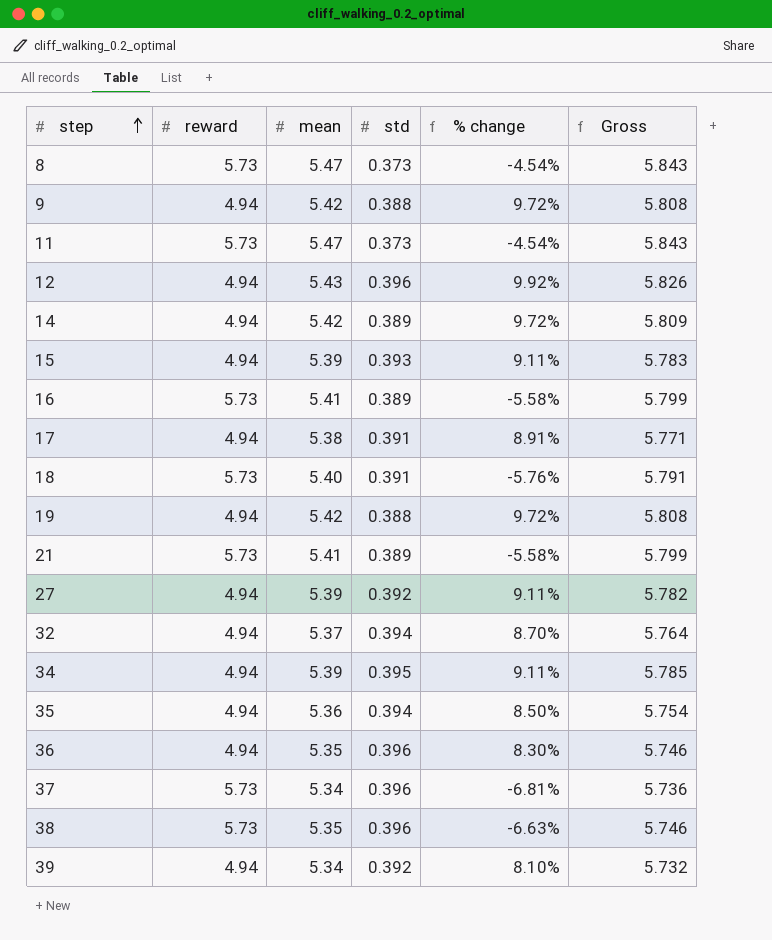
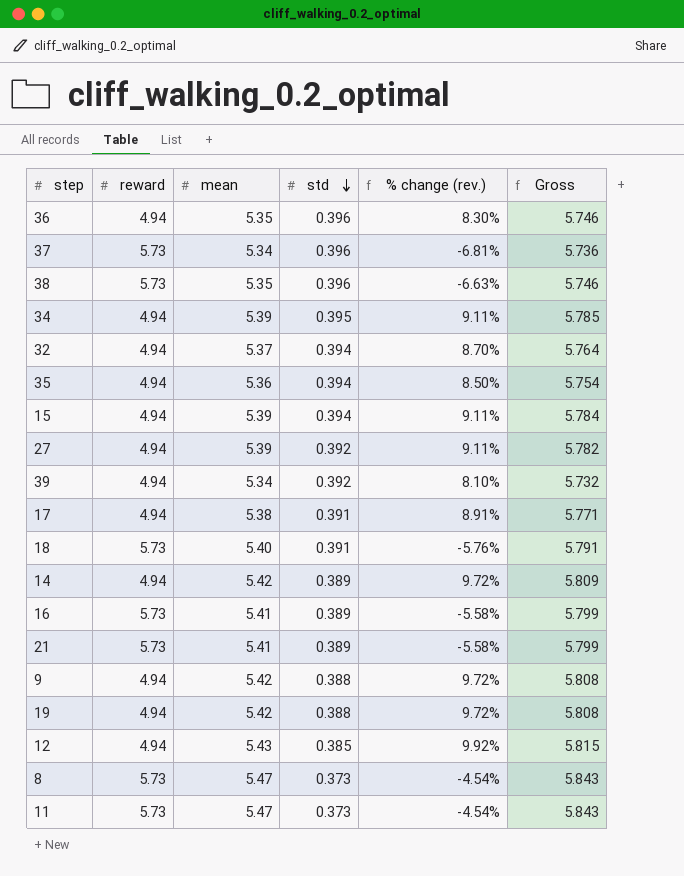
row order: step ascending -> std descending
column name: % change -> % change (rev.)
15 | std: 0.393 -> 0.394
15 | Gross: 5.783 -> 5.784
12 | std: 0.396 -> 0.385
12 | Gross: 5.826 -> 5.815

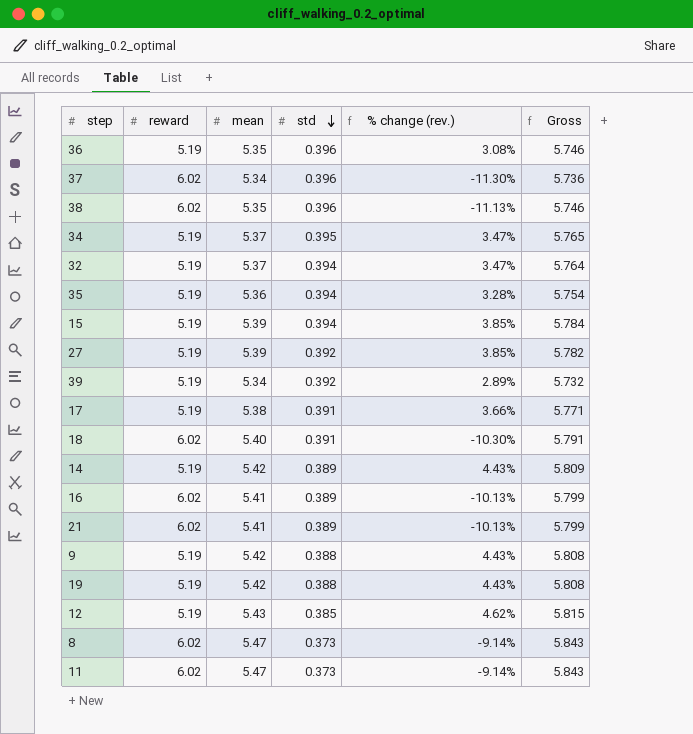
36 | reward: 4.94 -> 5.19
36 | % change (rev.): 8.30% -> 3.08%
37 | reward: 5.73 -> 6.02
37 | % change (rev.): -6.81% -> -11.30%
38 | reward: 5.73 -> 6.02
38 | % change (rev.): -6.63% -> -11.13%
34 | reward: 4.94 -> 5.19
34 | mean: 5.39 -> 5.37
34 | % change (rev.): 9.11% -> 3.47%
34 | Gross: 5.785 -> 5.765
32 | reward: 4.94 -> 5.19
32 | % change (rev.): 8.70% -> 3.47%
35 | reward: 4.94 -> 5.19
35 | % change (rev.): 8.50% -> 3.28%
15 | reward: 4.94 -> 5.19
15 | % change (rev.): 9.11% -> 3.85%
27 | reward: 4.94 -> 5.19
27 | % change (rev.): 9.11% -> 3.85%
39 | reward: 4.94 -> 5.19
39 | % change (rev.): 8.10% -> 2.89%
17 | reward: 4.94 -> 5.19
17 | % change (rev.): 8.91% -> 3.66%
18 | reward: 5.73 -> 6.02
18 | % change (rev.): -5.76% -> -10.30%
14 | reward: 4.94 -> 5.19
14 | % change (rev.): 9.72% -> 4.43%
16 | reward: 5.73 -> 6.02
16 | % change (rev.): -5.58% -> -10.13%
21 | reward: 5.73 -> 6.02
21 | % change (rev.): -5.58% -> -10.13%
9 | reward: 4.94 -> 5.19
9 | % change (rev.): 9.72% -> 4.43%
19 | reward: 4.94 -> 5.19
19 | % change (rev.): 9.72% -> 4.43%
12 | reward: 4.94 -> 5.19
12 | % change (rev.): 9.92% -> 4.62%
8 | reward: 5.73 -> 6.02
8 | % change (rev.): -4.54% -> -9.14%
11 | reward: 5.73 -> 6.02
11 | % change (rev.): -4.54% -> -9.14%

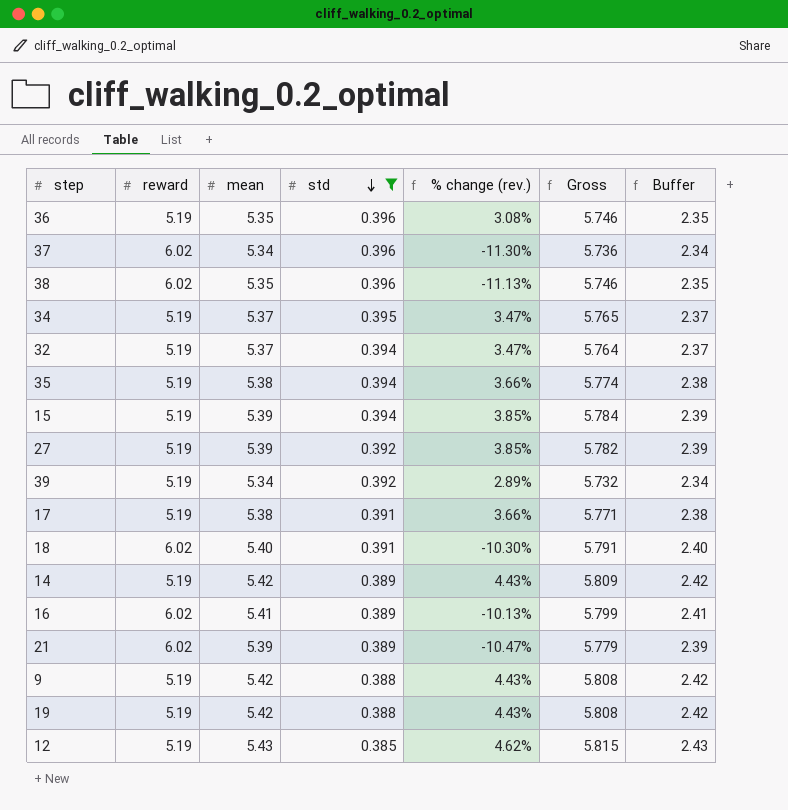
filter: none -> std != 0.373
column Buffer | formula: none -> [mean] - 3
35 | mean: 5.36 -> 5.38
35 | % change (rev.): 3.28% -> 3.66%
35 | Gross: 5.754 -> 5.774
21 | mean: 5.41 -> 5.39
21 | % change (rev.): -10.13% -> -10.47%
21 | Gross: 5.799 -> 5.779

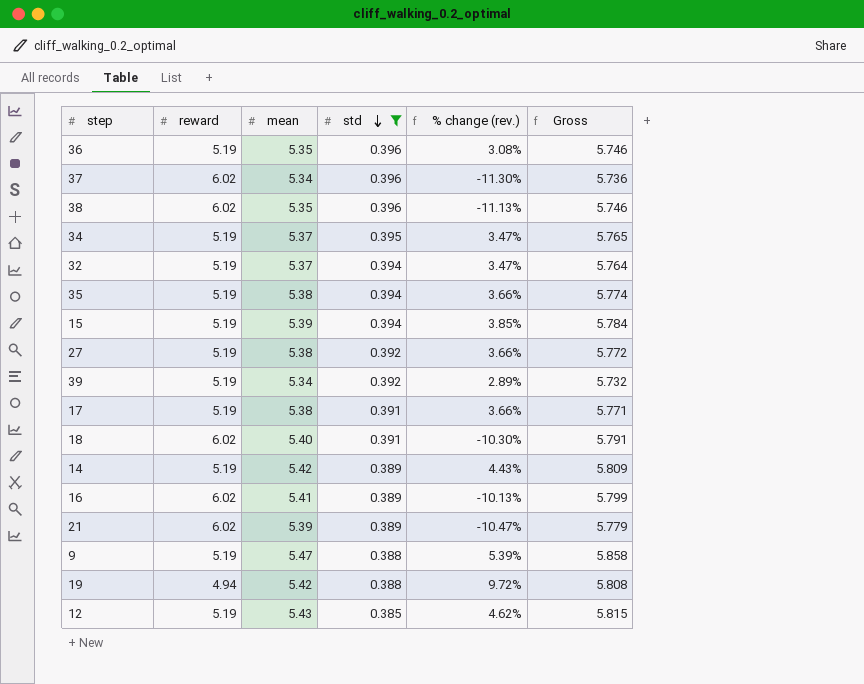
column Buffer | formula: [mean] - 3 -> none
27 | mean: 5.39 -> 5.38
27 | % change (rev.): 3.85% -> 3.66%
27 | Gross: 5.782 -> 5.772
9 | mean: 5.42 -> 5.47
9 | % change (rev.): 4.43% -> 5.39%
9 | Gross: 5.808 -> 5.858
19 | reward: 5.19 -> 4.94
19 | % change (rev.): 4.43% -> 9.72%

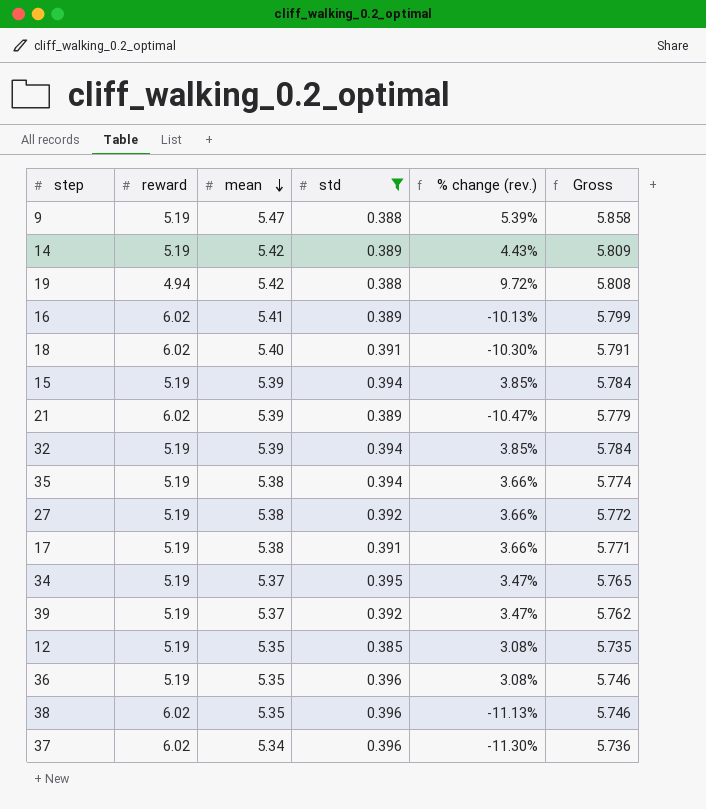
row order: std descending -> mean descending
32 | mean: 5.37 -> 5.39
32 | % change (rev.): 3.47% -> 3.85%
32 | Gross: 5.764 -> 5.784
39 | mean: 5.34 -> 5.37
39 | % change (rev.): 2.89% -> 3.47%
39 | Gross: 5.732 -> 5.762
12 | mean: 5.43 -> 5.35
12 | % change (rev.): 4.62% -> 3.08%
12 | Gross: 5.815 -> 5.735

